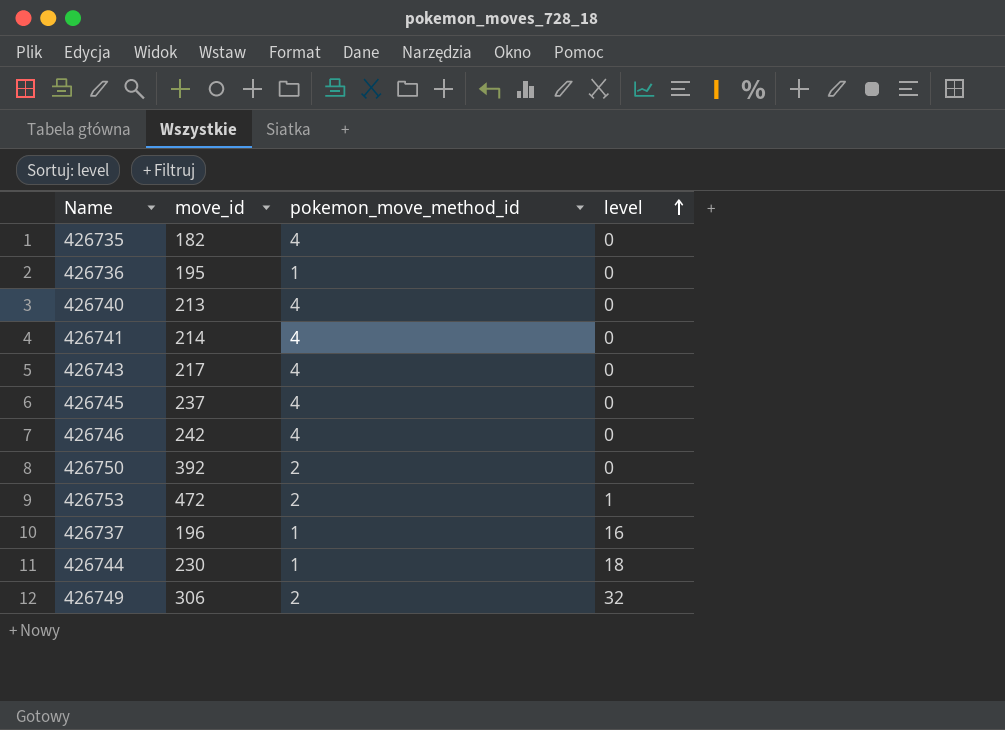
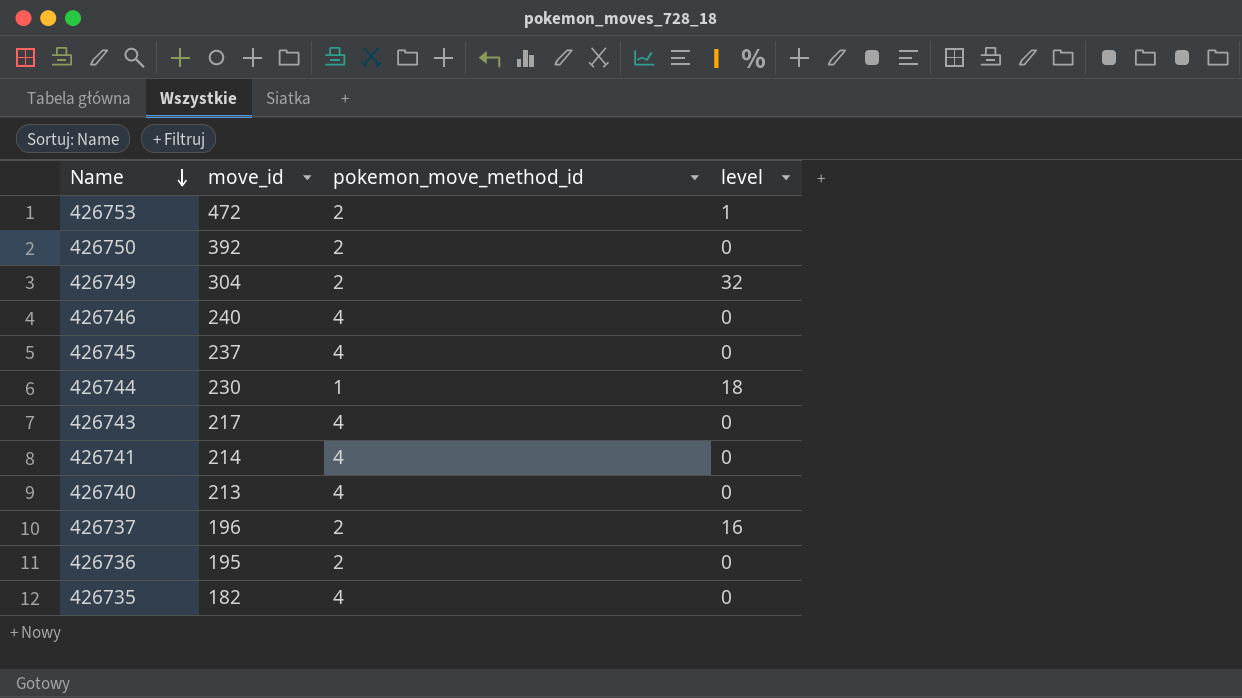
row order: level ascending -> Name descending
426749 | move_id: 306 -> 304
426746 | move_id: 242 -> 240
426737 | pokemon_move_method_id: 1 -> 2
426736 | pokemon_move_method_id: 1 -> 2

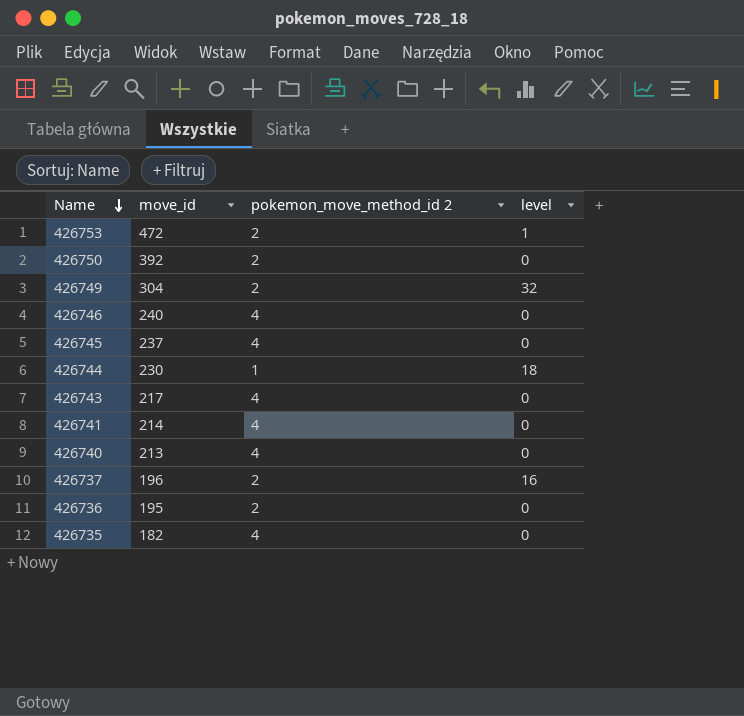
column name: pokemon_move_method_id -> pokemon_move_method_id 2

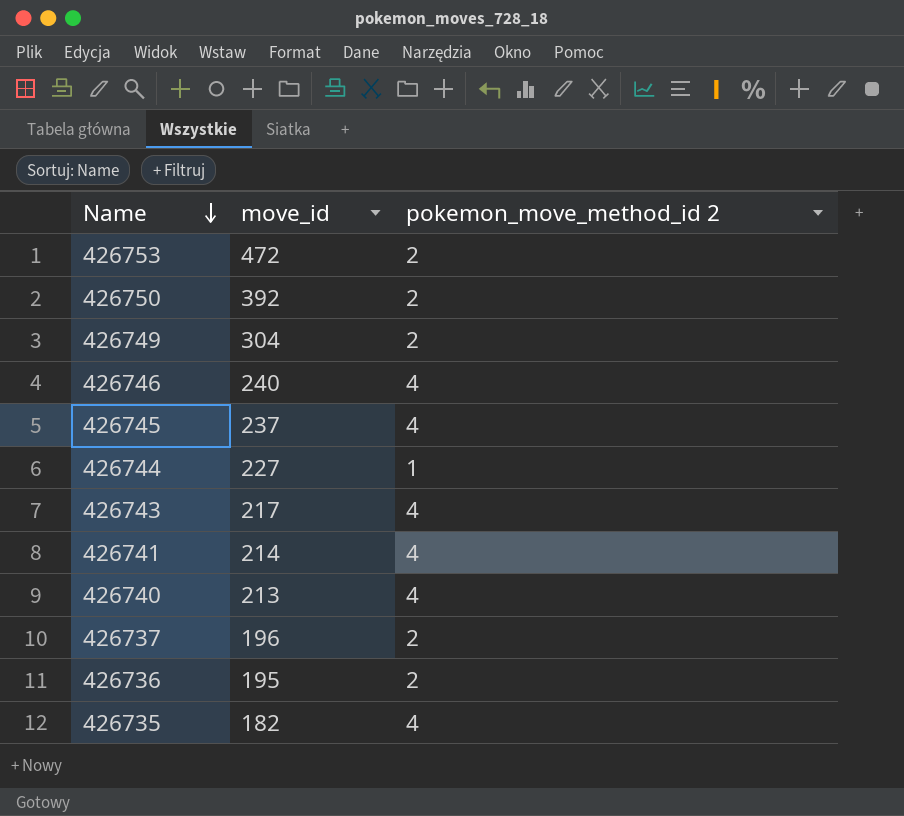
column level | position: 4 -> none
426744 | move_id: 230 -> 227

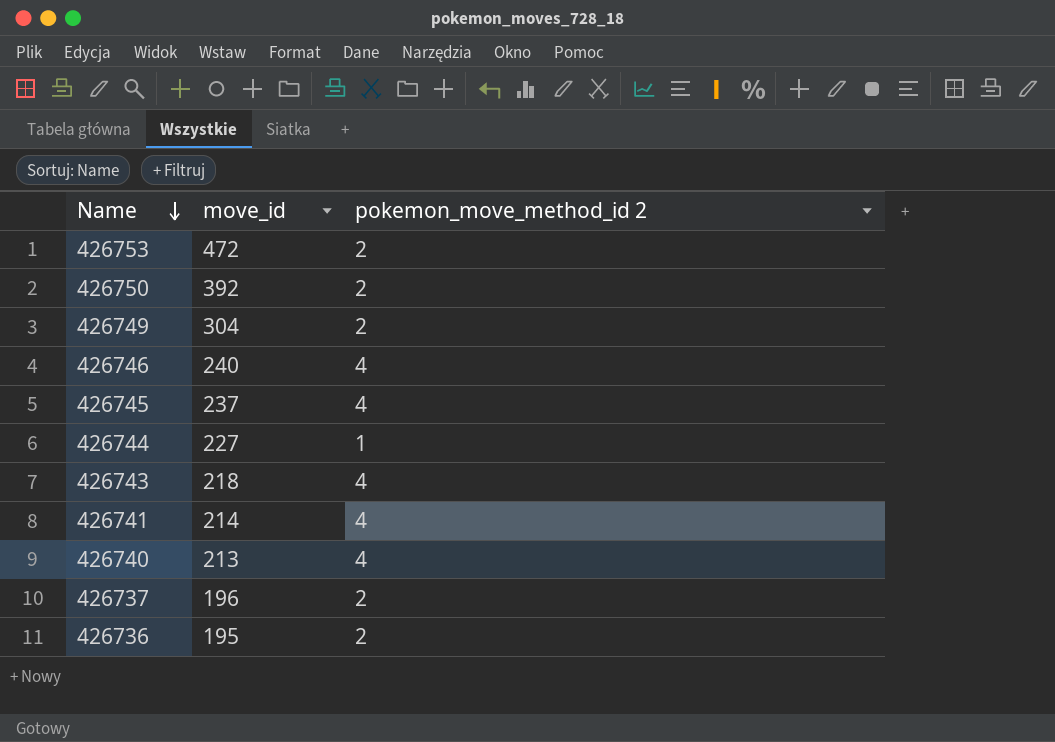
row 426735: 182 | 4 -> none
426743 | move_id: 217 -> 218

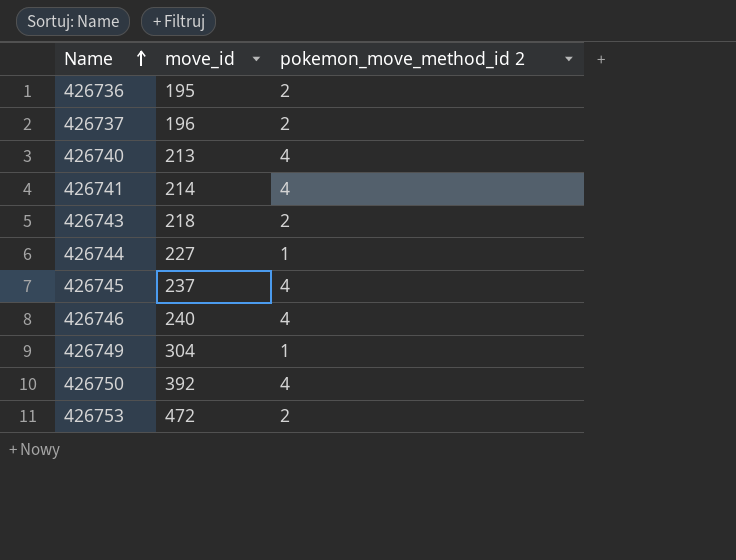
row order: Name descending -> Name ascending
426743 | pokemon_move_method_id 2: 4 -> 2
426749 | pokemon_move_method_id 2: 2 -> 1
426750 | pokemon_move_method_id 2: 2 -> 4

